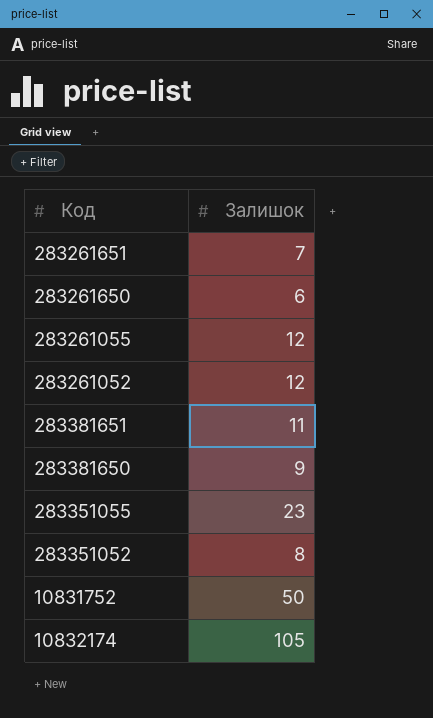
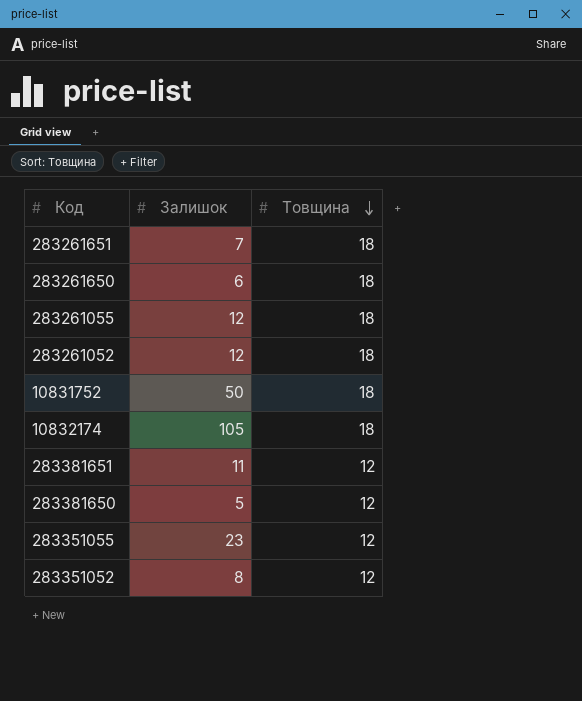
row order: none -> Товщина descending
column Товщина | position: none -> 3
283381650 | Залишок: 9 -> 5

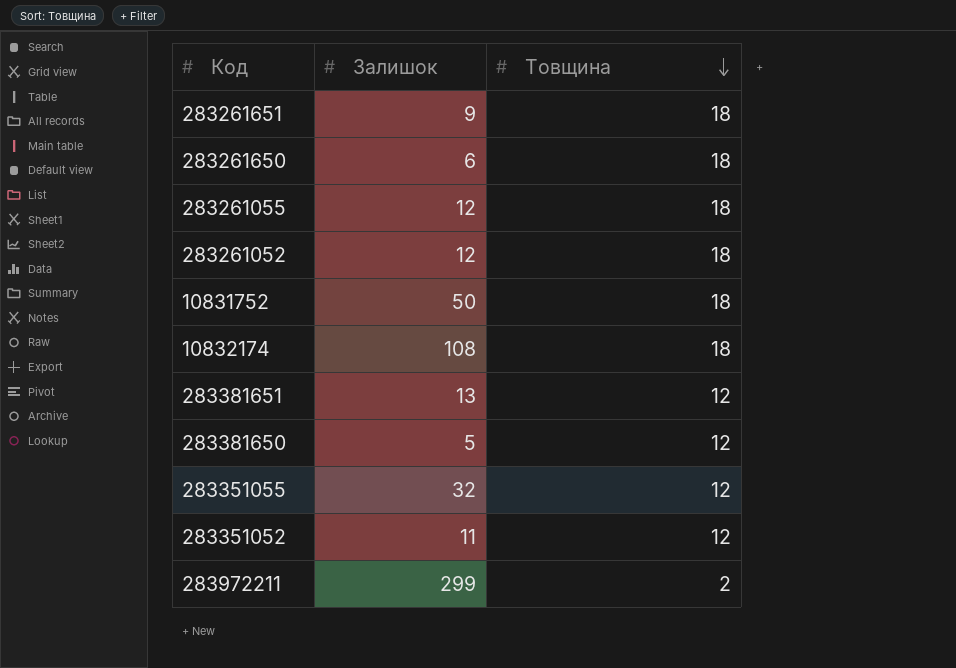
283261651 | Залишок: 7 -> 9
10832174 | Залишок: 105 -> 108
283381651 | Залишок: 11 -> 13
283351055 | Залишок: 23 -> 32
283351052 | Залишок: 8 -> 11
row 283972211: none -> 299 | 2

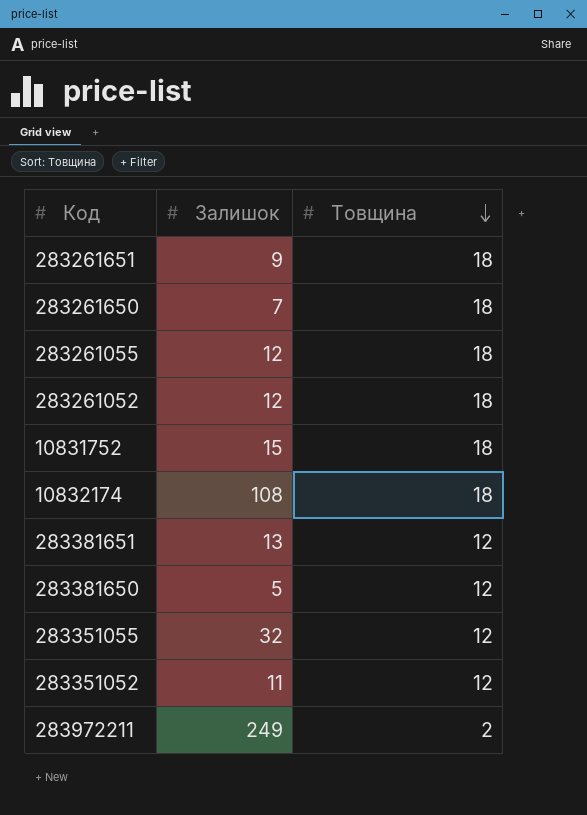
283261650 | Залишок: 6 -> 7
10831752 | Залишок: 50 -> 15
283972211 | Залишок: 299 -> 249

